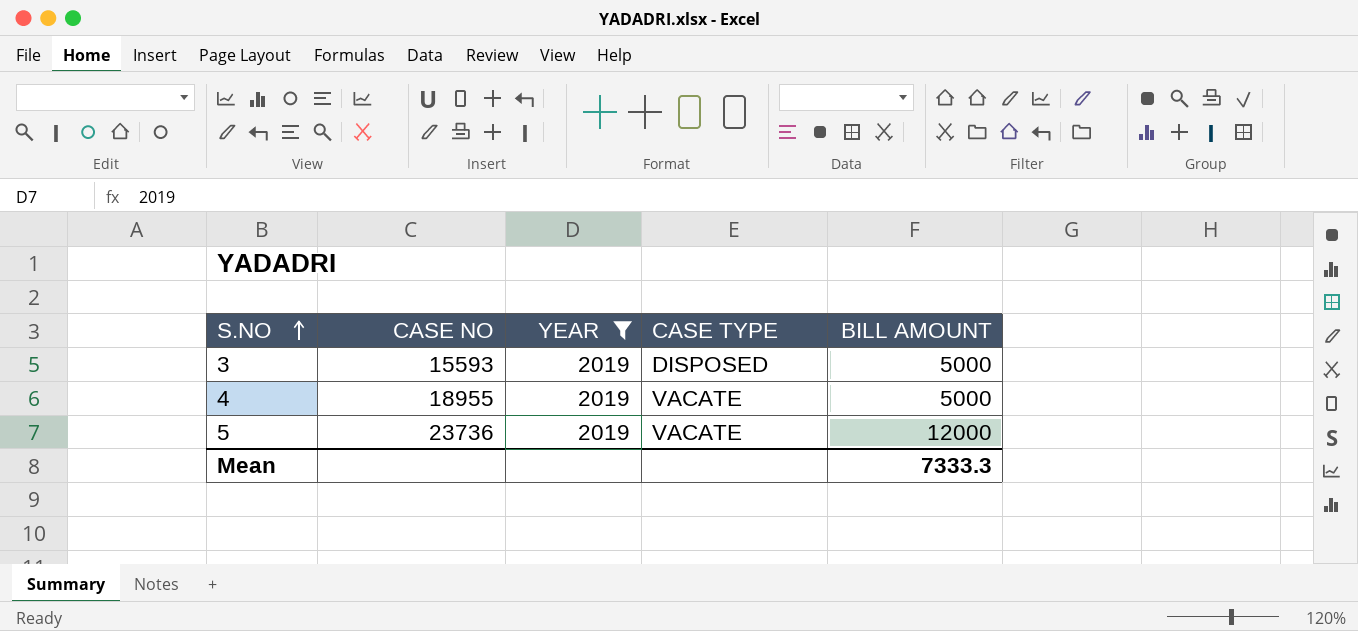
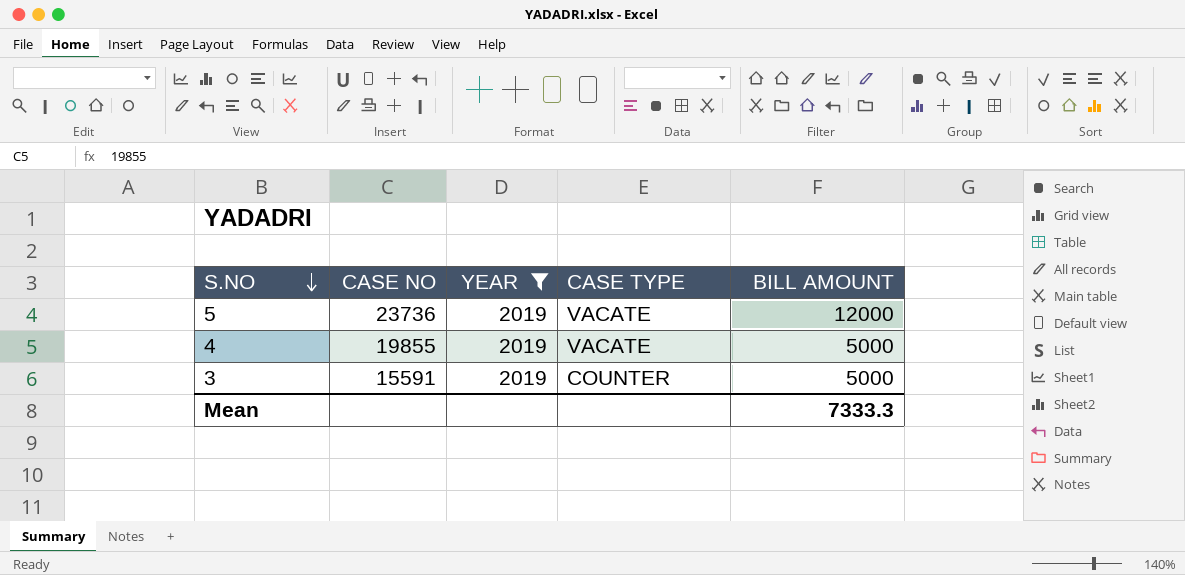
row order: S.NO ascending -> S.NO descending
4 | CASE NO: 18955 -> 19855
3 | CASE NO: 15593 -> 15591
3 | CASE TYPE: DISPOSED -> COUNTER

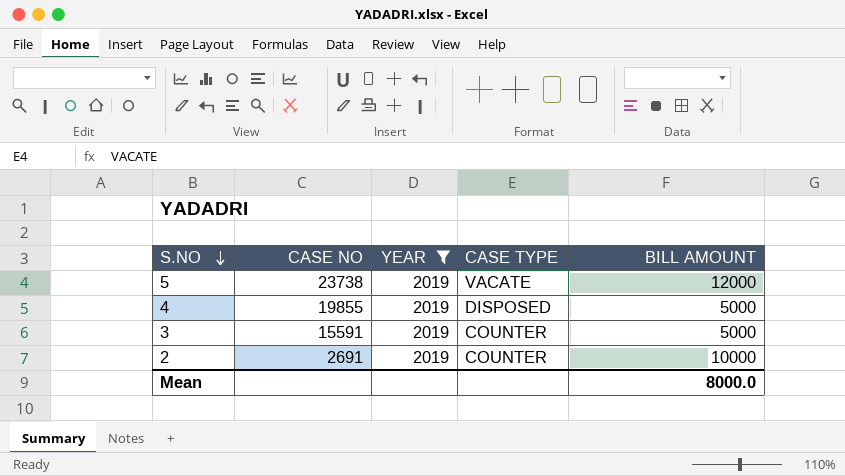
5 | CASE NO: 23736 -> 23738
4 | CASE TYPE: VACATE -> DISPOSED
row 2: none -> 2691 | 2019 | COUNTER | 10000
Mean | BILL AMOUNT: 7333.3 -> 8000.0

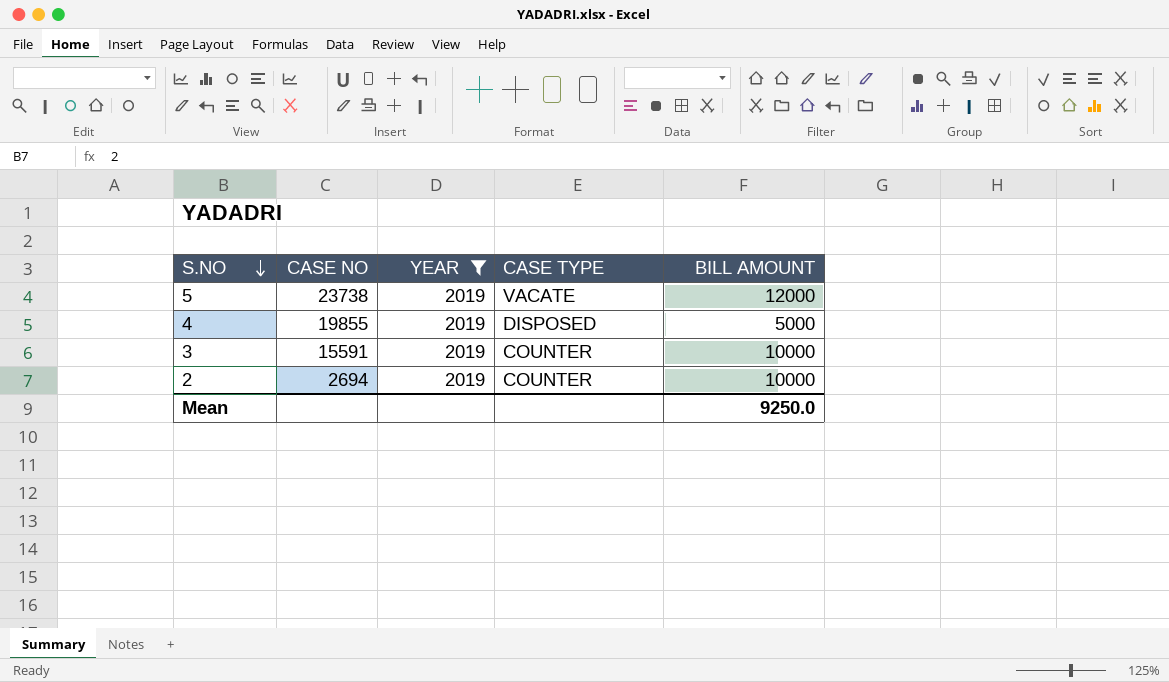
3 | BILL AMOUNT: 5000 -> 10000
2 | CASE NO: 2691 -> 2694
Mean | BILL AMOUNT: 8000.0 -> 9250.0

